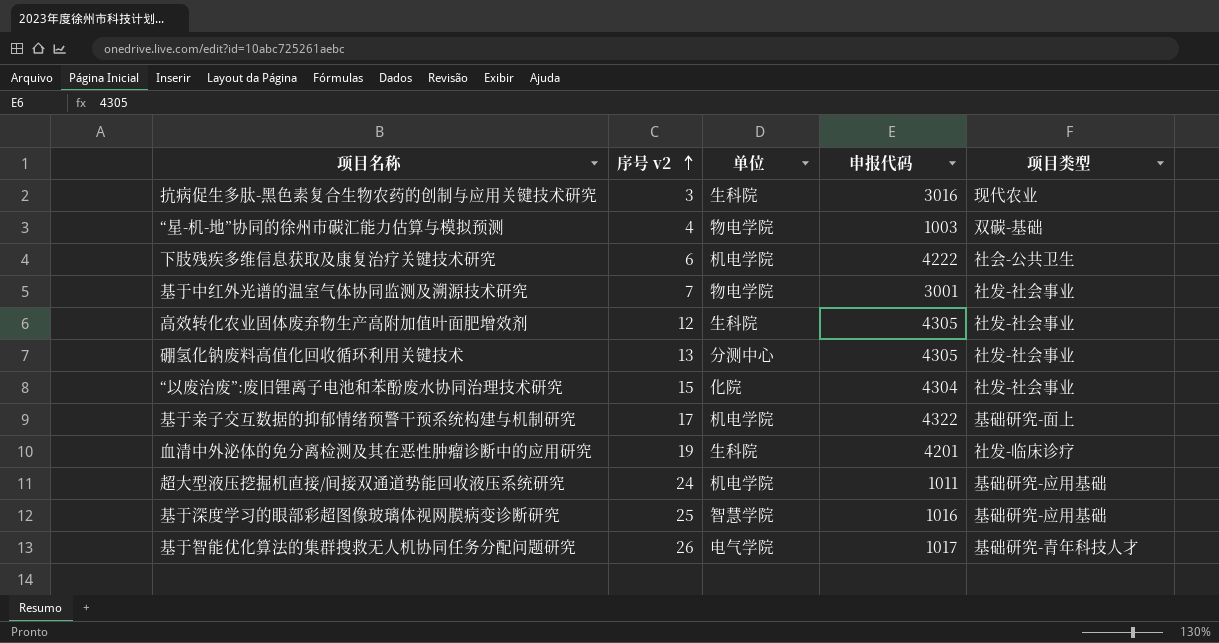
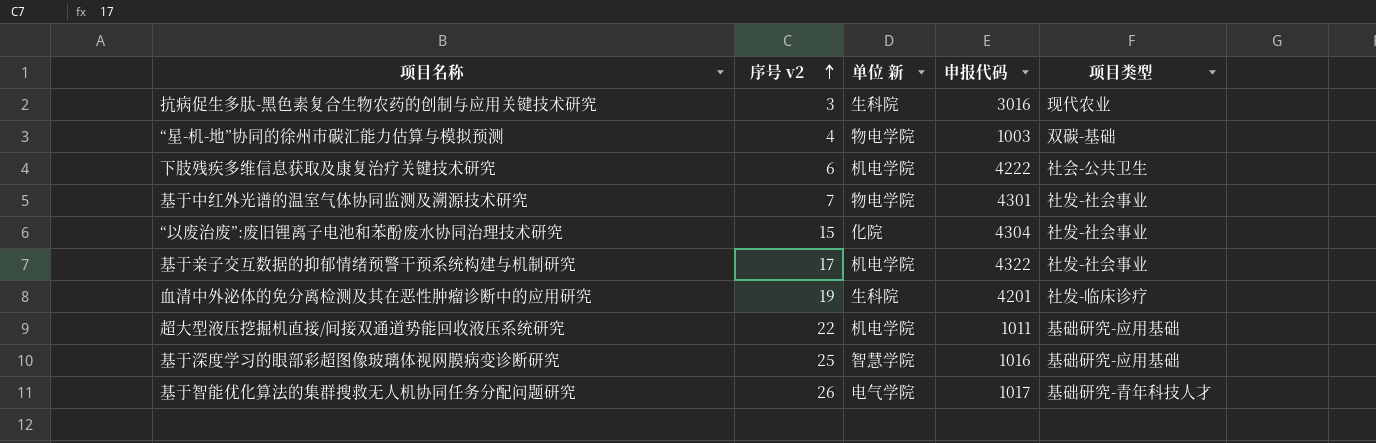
column name: 单位 -> 单位 新
row 高效转化农业固体废弃物生产高附加值叶面肥增效剂: 12 | 生科院 | 4305 | 社发-社会事业 -> none
row 硼氢化钠废料高值化回收循环利用关键技术: 13 | 分测中心 | 4305 | 社发-社会事业 -> none
基于中红外光谱的温室气体协同监测及溯源技术研究 | 申报代码: 3001 -> 4301
基于亲子交互数据的抑郁情绪预警干预系统构建与机制研究 | 项目类型: 基础研究-面上 -> 社发-社会事业
超大型液压挖掘机直接/间接双通道势能回收液压系统研究 | 序号 v2: 24 -> 22

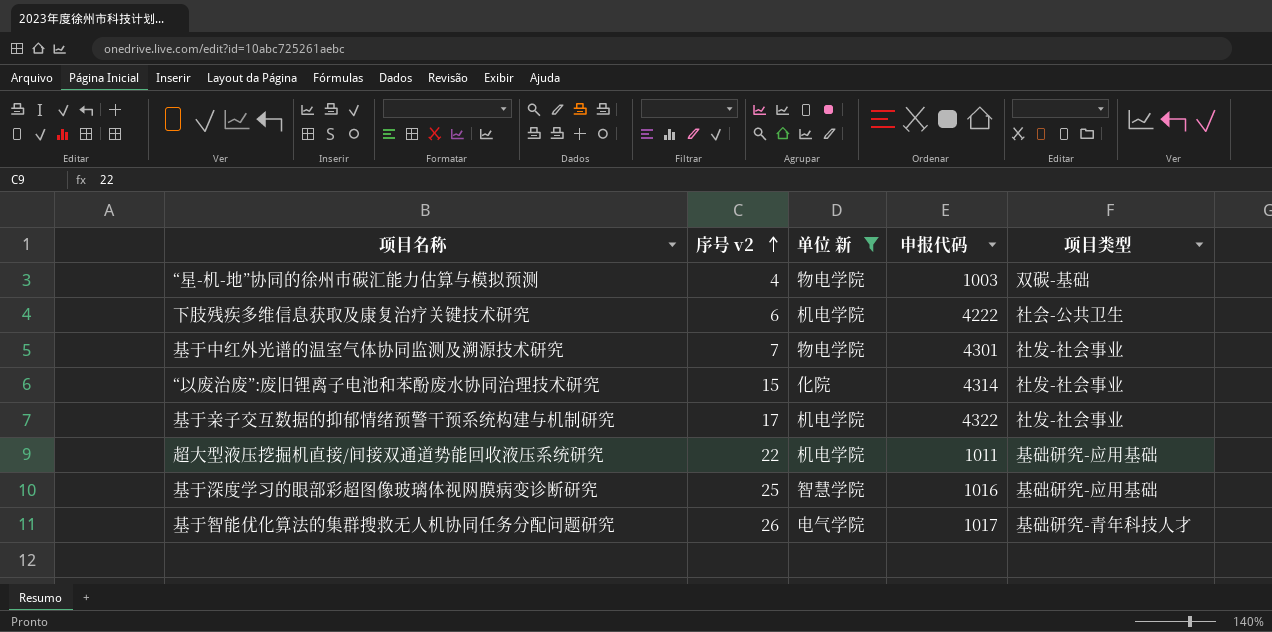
filter: none -> 单位 新 != 生科院
“以废治废”:废旧锂离子电池和苯酚废水协同治理技术研究 | 申报代码: 4304 -> 4314

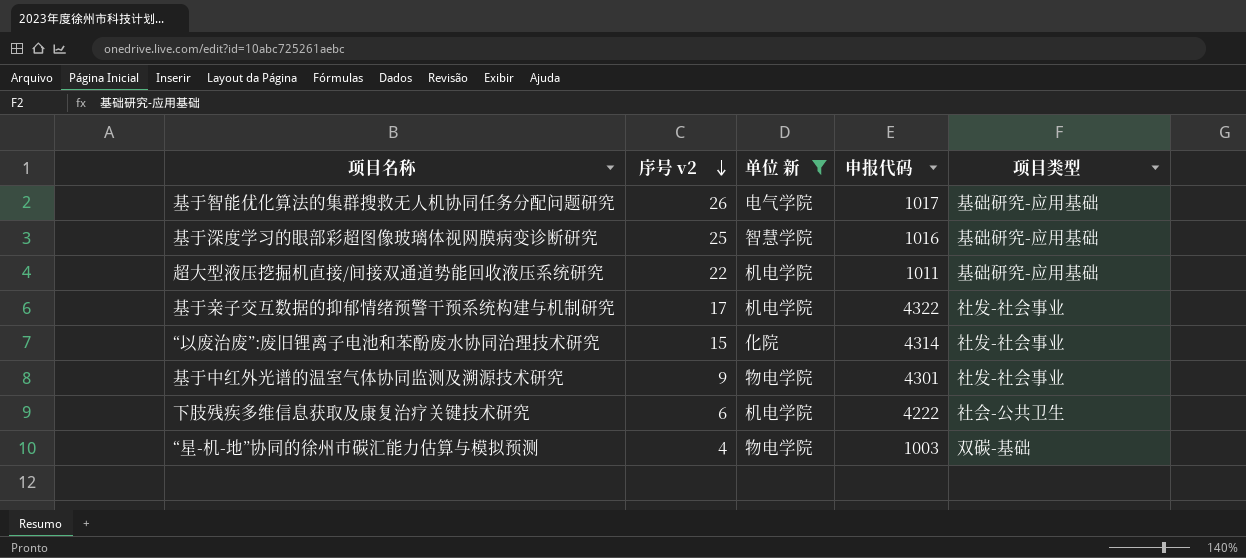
row order: 序号 v2 ascending -> 序号 v2 descending
基于智能优化算法的集群搜救无人机协同任务分配问题研究 | 项目类型: 基础研究-青年科技人才 -> 基础研究-应用基础
基于中红外光谱的温室气体协同监测及溯源技术研究 | 序号 v2: 7 -> 9

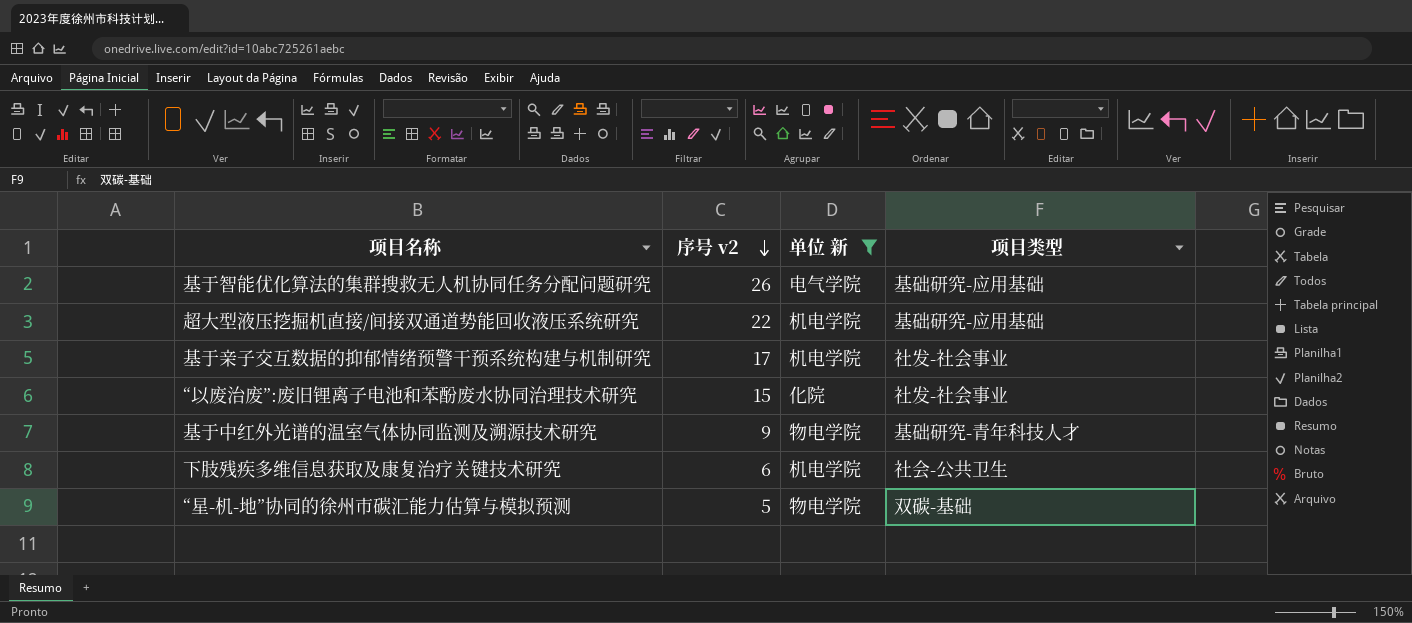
column 申报代码 | position: 4 -> none
row 基于深度学习的眼部彩超图像玻璃体视网膜病变诊断研究: 25 | 智慧学院 | 1016 | 基础研究-应用基础 -> none
基于中红外光谱的温室气体协同监测及溯源技术研究 | 项目类型: 社发-社会事业 -> 基础研究-青年科技人才
“星-机-地”协同的徐州市碳汇能力估算与模拟预测 | 序号 v2: 4 -> 5

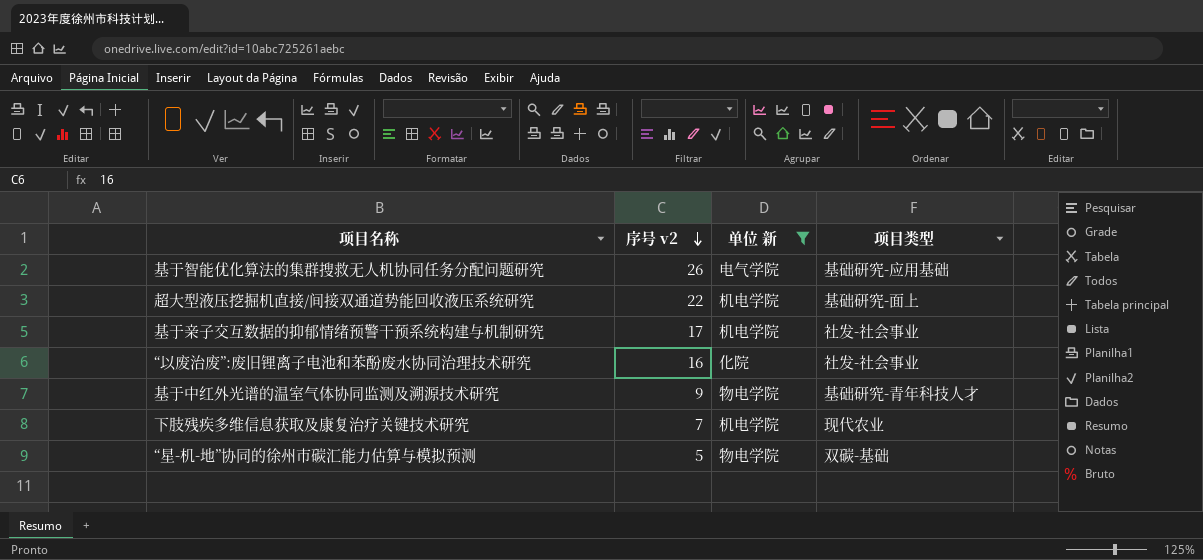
超大型液压挖掘机直接/间接双通道势能回收液压系统研究 | 项目类型: 基础研究-应用基础 -> 基础研究-面上
“以废治废”:废旧锂离子电池和苯酚废水协同治理技术研究 | 序号 v2: 15 -> 16
下肢残疾多维信息获取及康复治疗关键技术研究 | 序号 v2: 6 -> 7
下肢残疾多维信息获取及康复治疗关键技术研究 | 项目类型: 社会-公共卫生 -> 现代农业

